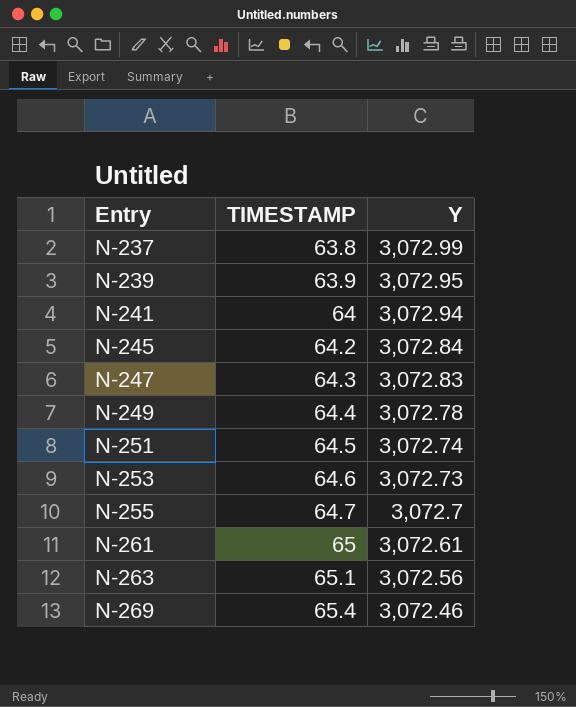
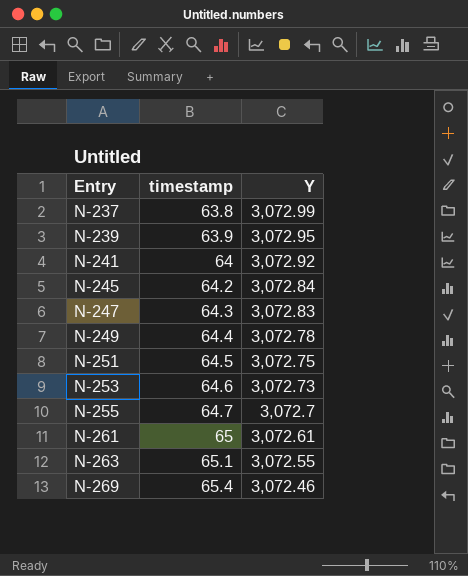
column name: TIMESTAMP -> timestamp
N-241 | Y: 3,072.94 -> 3,072.92
N-251 | Y: 3,072.74 -> 3,072.75
N-263 | Y: 3,072.56 -> 3,072.55

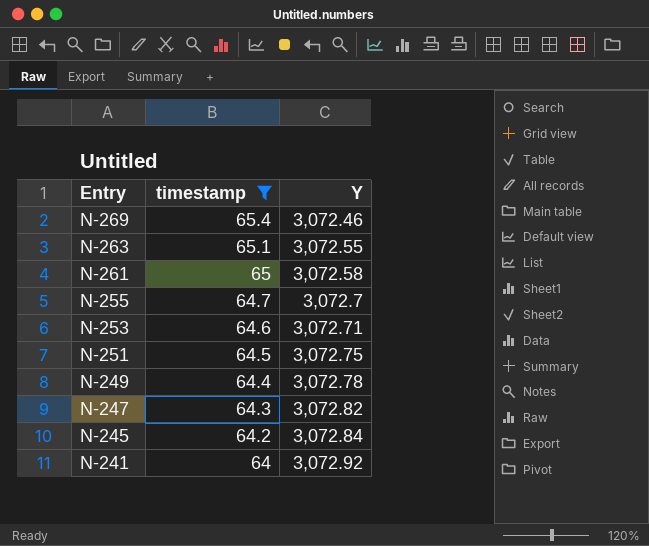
filter: none -> timestamp >= 64
row order: Entry ascending -> Entry descending
N-261 | Y: 3,072.61 -> 3,072.58
N-253 | Y: 3,072.73 -> 3,072.71
N-247 | Y: 3,072.83 -> 3,072.82

